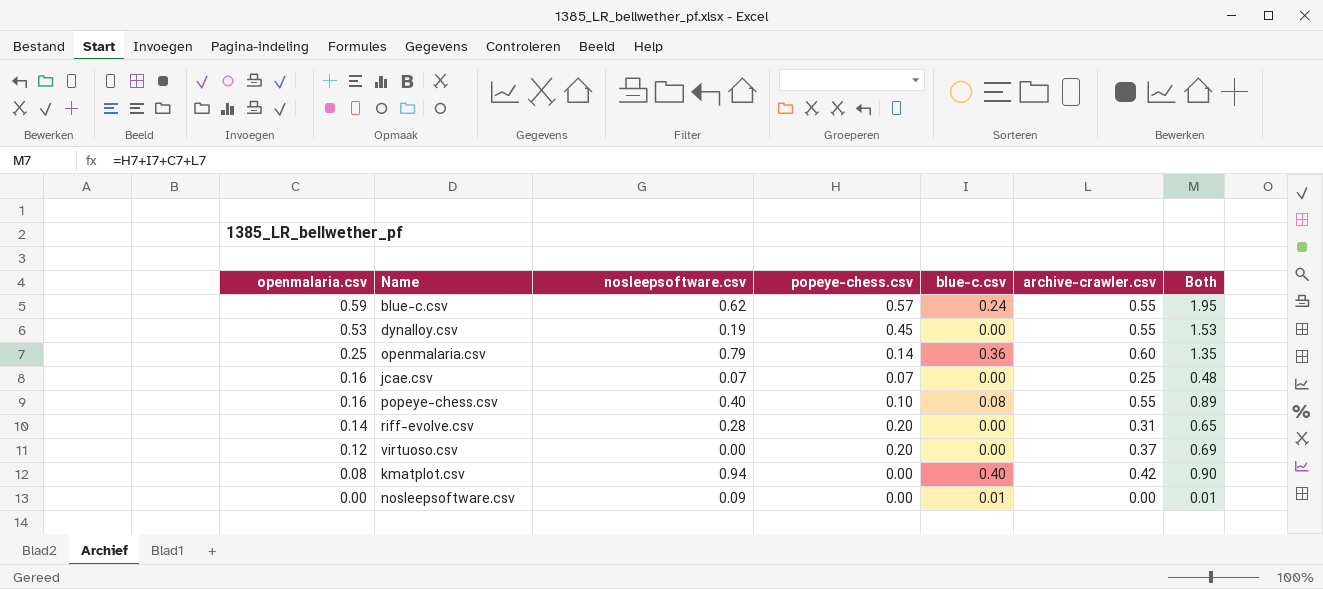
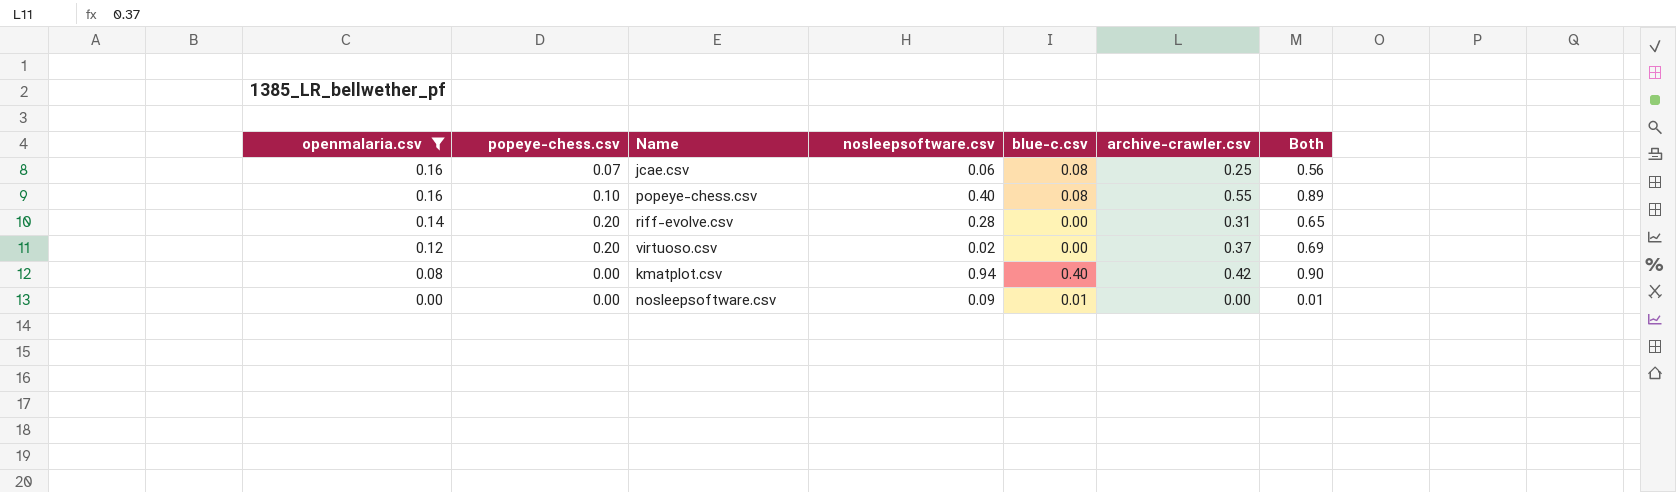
filter: none -> openmalaria.csv <= 0.16
column popeye-chess.csv | position: 4 -> 2
jcae.csv | nosleepsoftware.csv: 0.07 -> 0.06
jcae.csv | blue-c.csv: 0.00 -> 0.08
jcae.csv | Both: 0.48 -> 0.56
virtuoso.csv | nosleepsoftware.csv: 0.00 -> 0.02

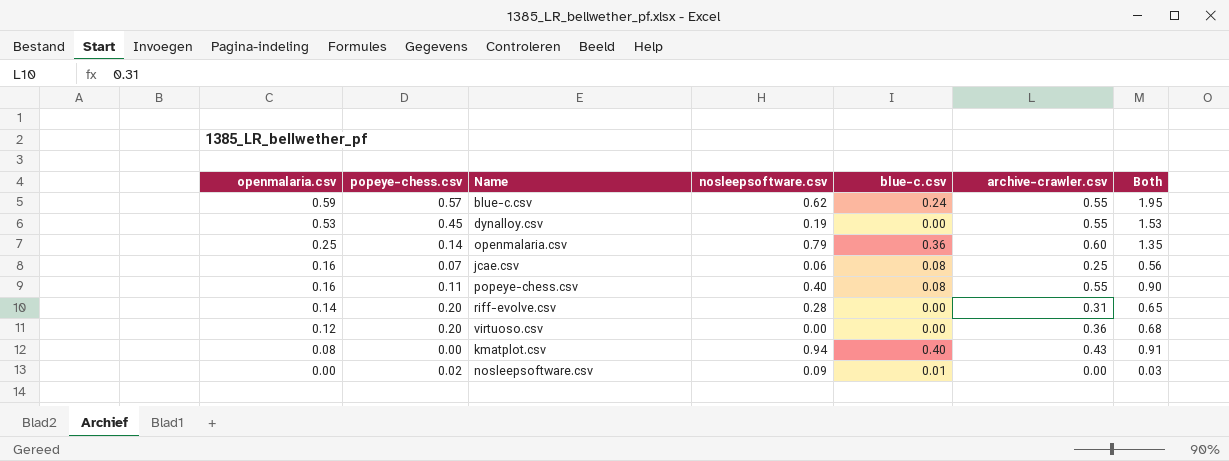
filter: openmalaria.csv <= 0.16 -> none
popeye-chess.csv | popeye-chess.csv: 0.10 -> 0.11
popeye-chess.csv | Both: 0.89 -> 0.90
virtuoso.csv | nosleepsoftware.csv: 0.02 -> 0.00
virtuoso.csv | archive-crawler.csv: 0.37 -> 0.36
virtuoso.csv | Both: 0.69 -> 0.68
kmatplot.csv | archive-crawler.csv: 0.42 -> 0.43
kmatplot.csv | Both: 0.90 -> 0.91
nosleepsoftware.csv | popeye-chess.csv: 0.00 -> 0.02
nosleepsoftware.csv | Both: 0.01 -> 0.03

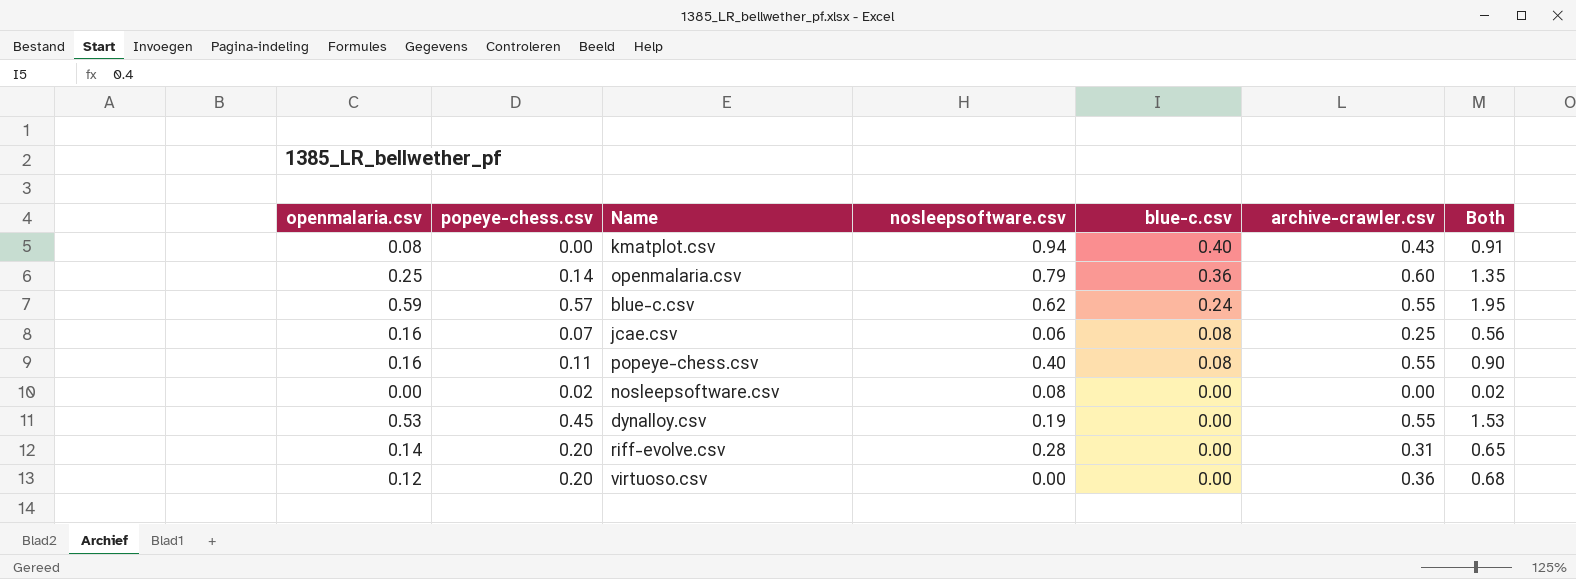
row order: openmalaria.csv descending -> blue-c.csv descending
nosleepsoftware.csv | nosleepsoftware.csv: 0.09 -> 0.08
nosleepsoftware.csv | blue-c.csv: 0.01 -> 0.00
nosleepsoftware.csv | Both: 0.03 -> 0.02

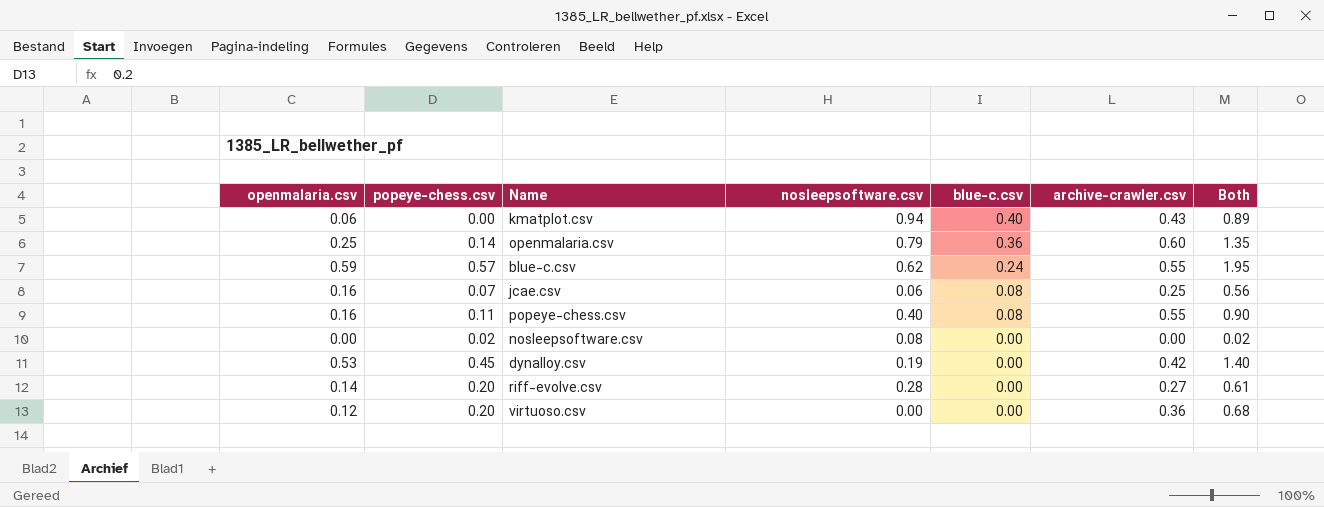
kmatplot.csv | openmalaria.csv: 0.08 -> 0.06
kmatplot.csv | Both: 0.91 -> 0.89
dynalloy.csv | archive-crawler.csv: 0.55 -> 0.42
dynalloy.csv | Both: 1.53 -> 1.40
riff-evolve.csv | archive-crawler.csv: 0.31 -> 0.27
riff-evolve.csv | Both: 0.65 -> 0.61

